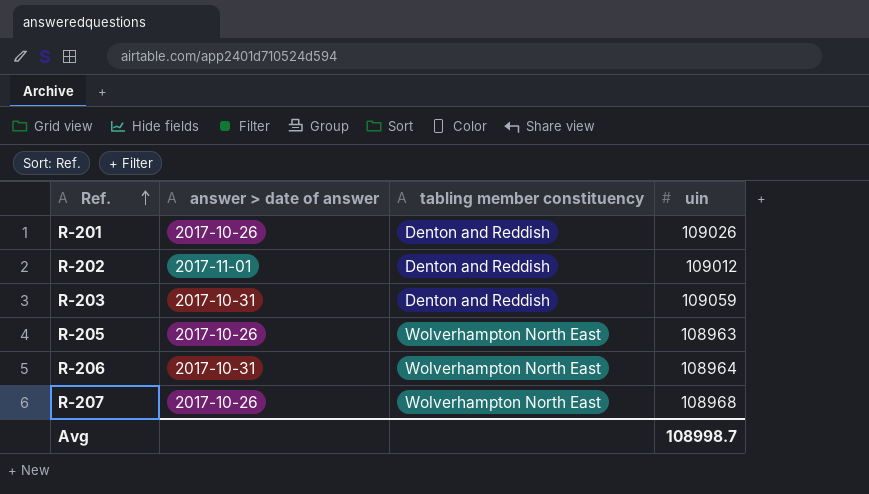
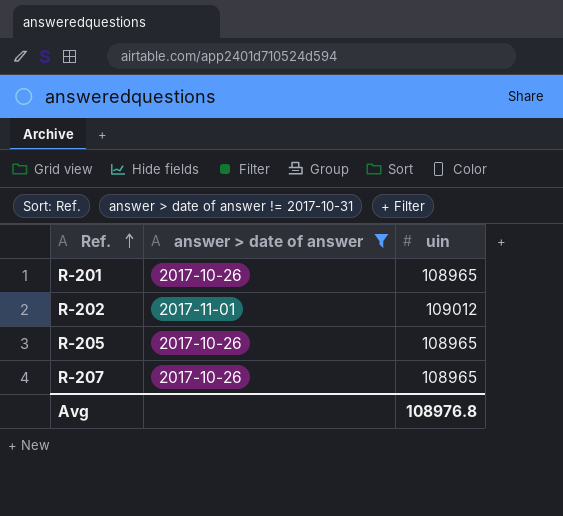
filter: none -> answer > date of answer != 2017-10-31
column tabling member constituency | position: 3 -> none
R-201 | uin: 109026 -> 108965
R-205 | uin: 108963 -> 108965
R-207 | uin: 108968 -> 108965
Avg | uin: 108998.7 -> 108976.8

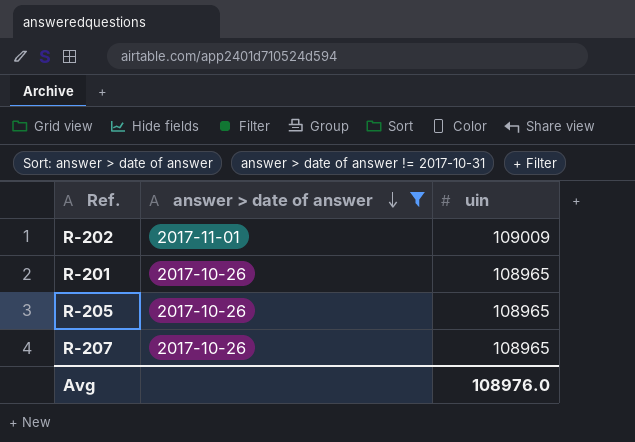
row order: Ref. ascending -> answer > date of answer descending
R-202 | uin: 109012 -> 109009
Avg | uin: 108976.8 -> 108976.0

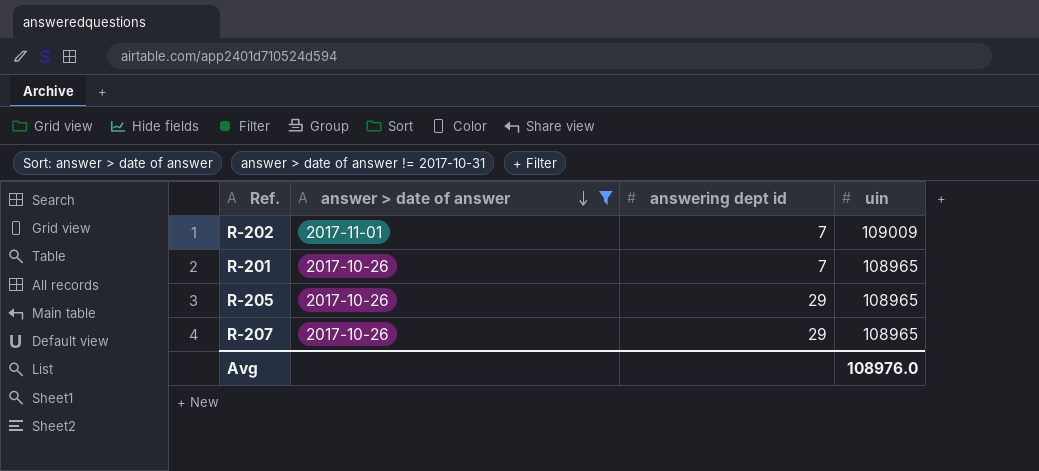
column answering dept id | position: none -> 3

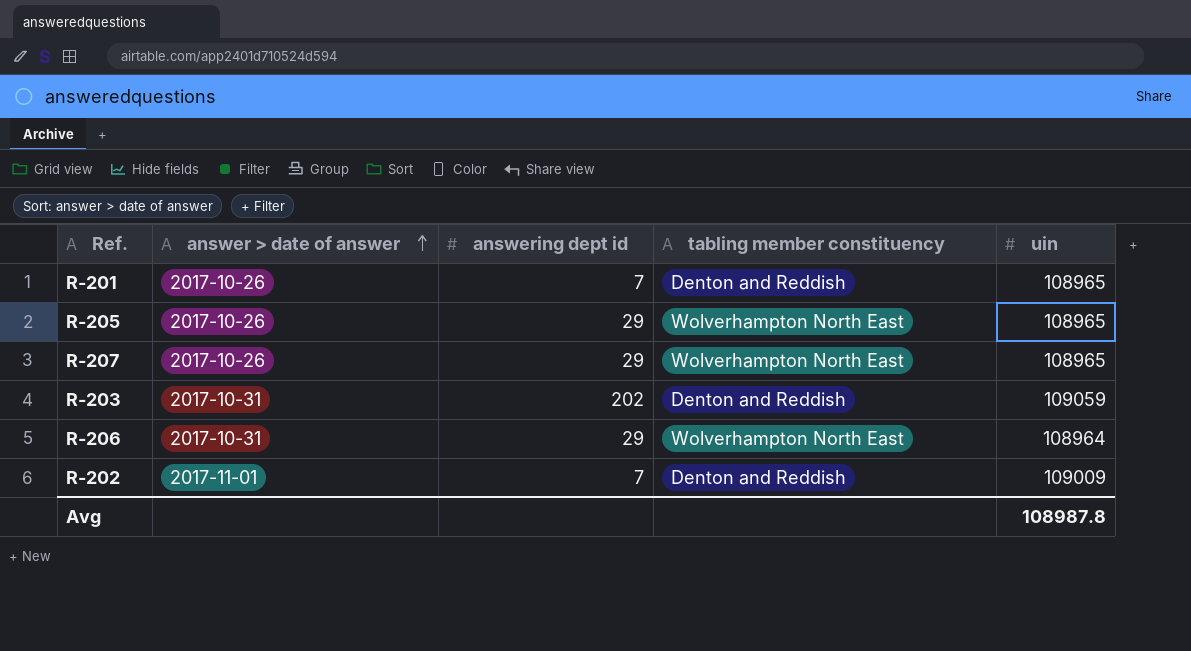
filter: answer > date of answer != 2017-10-31 -> none
row order: answer > date of answer descending -> answer > date of answer ascending
column tabling member constituency | position: none -> 4
Avg | uin: 108976.0 -> 108987.8

